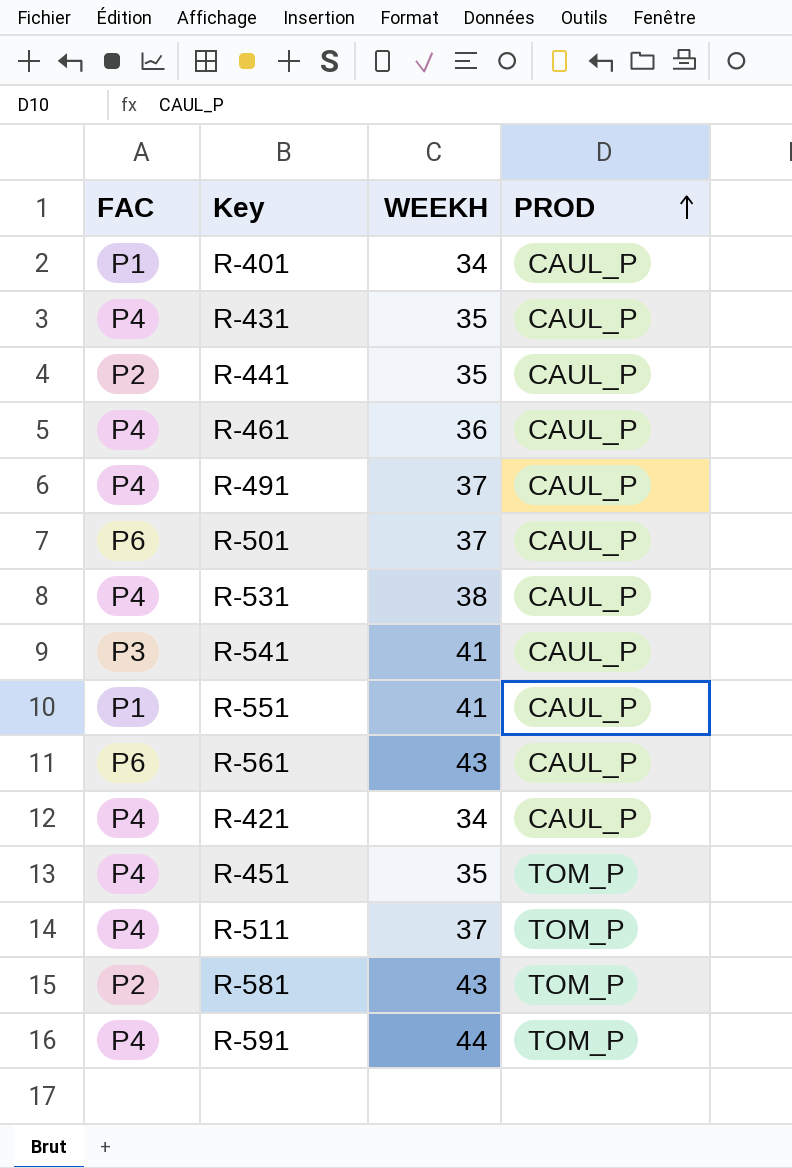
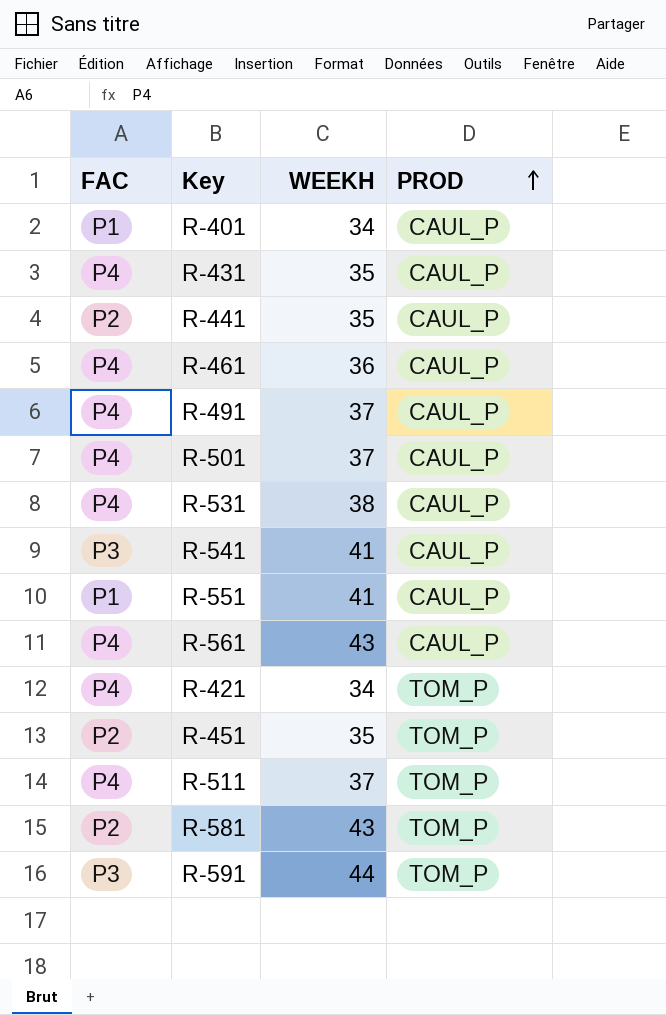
R-501 | FAC: P6 -> P4
R-561 | FAC: P6 -> P4
R-421 | PROD: CAUL_P -> TOM_P
R-451 | FAC: P4 -> P2
R-591 | FAC: P4 -> P3

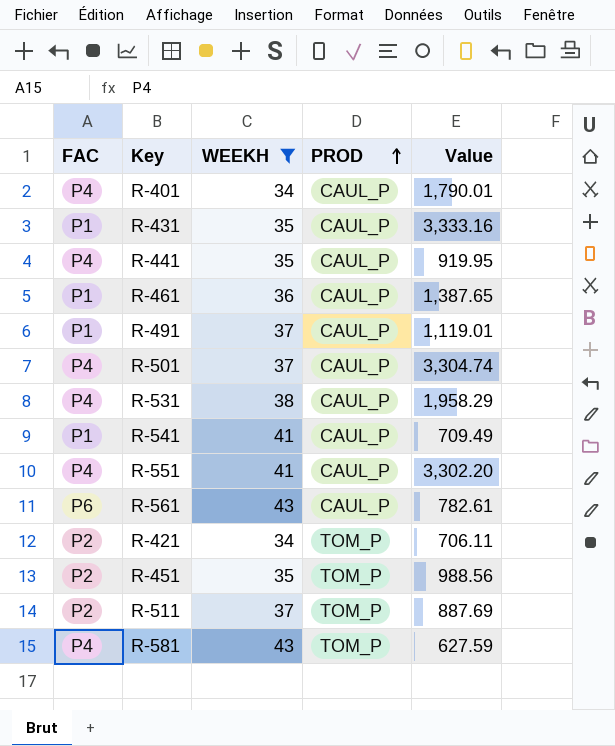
filter: none -> WEEKH != 44
column Value | position: none -> 5
R-401 | FAC: P1 -> P4
R-431 | FAC: P4 -> P1
R-441 | FAC: P2 -> P4
R-461 | FAC: P4 -> P1
R-491 | FAC: P4 -> P1
R-541 | FAC: P3 -> P1
R-551 | FAC: P1 -> P4
R-561 | FAC: P4 -> P6
R-421 | FAC: P4 -> P2
R-511 | FAC: P4 -> P2
R-581 | FAC: P2 -> P4

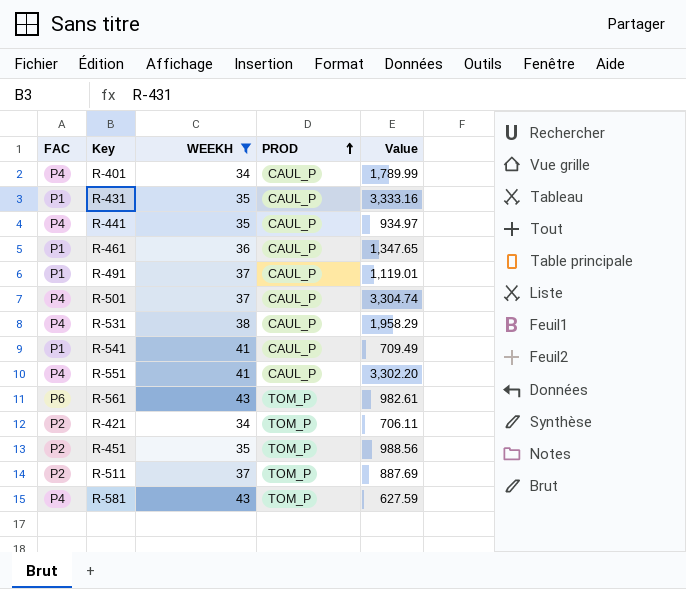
R-401 | Value: 1,790.01 -> 1,789.99
R-441 | Value: 919.95 -> 934.97
R-461 | Value: 1,387.65 -> 1,347.65
R-561 | PROD: CAUL_P -> TOM_P
R-561 | Value: 782.61 -> 982.61

